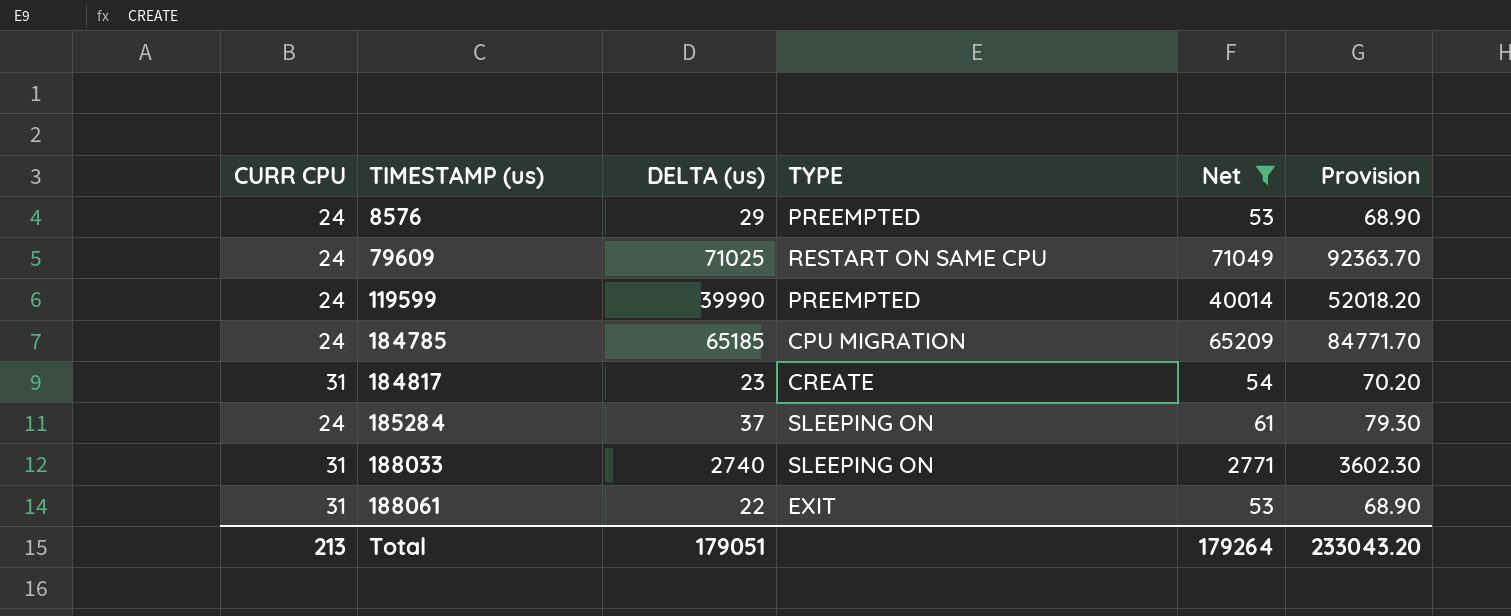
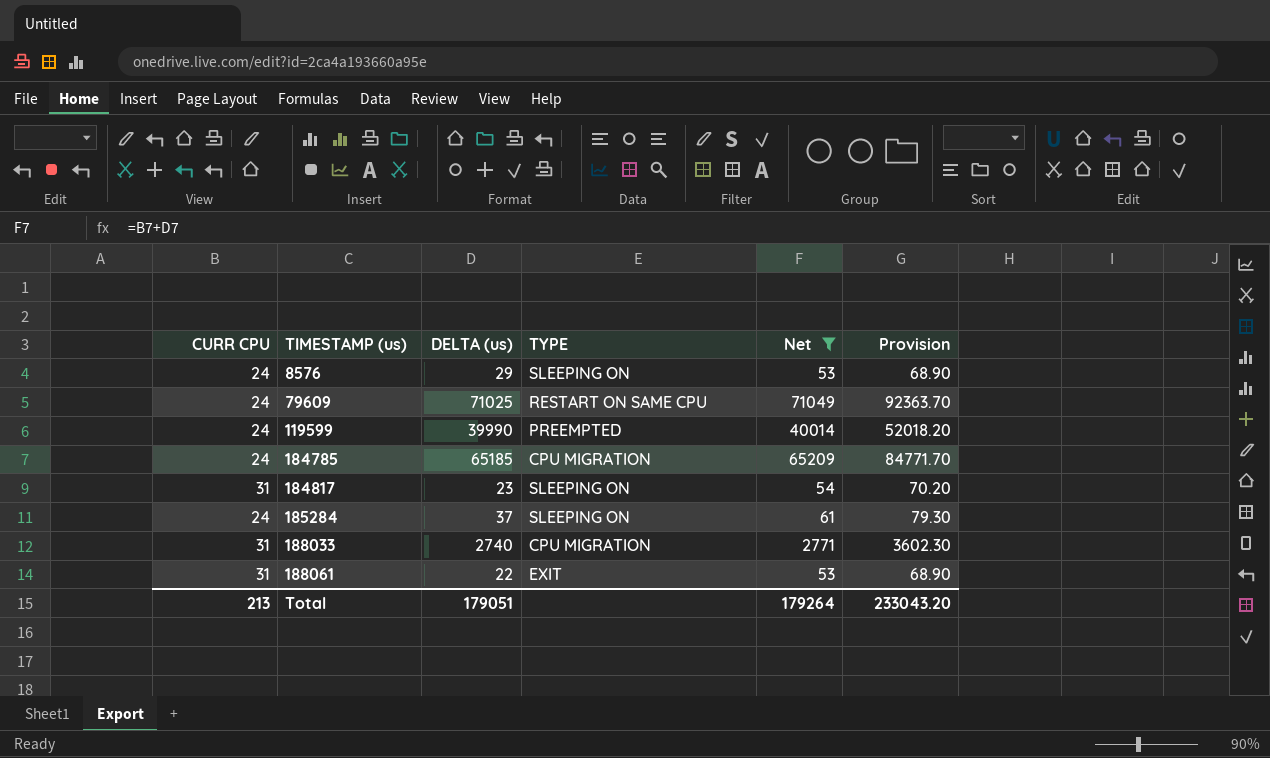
8576 | TYPE: PREEMPTED -> SLEEPING ON
184817 | TYPE: CREATE -> SLEEPING ON
188033 | TYPE: SLEEPING ON -> CPU MIGRATION

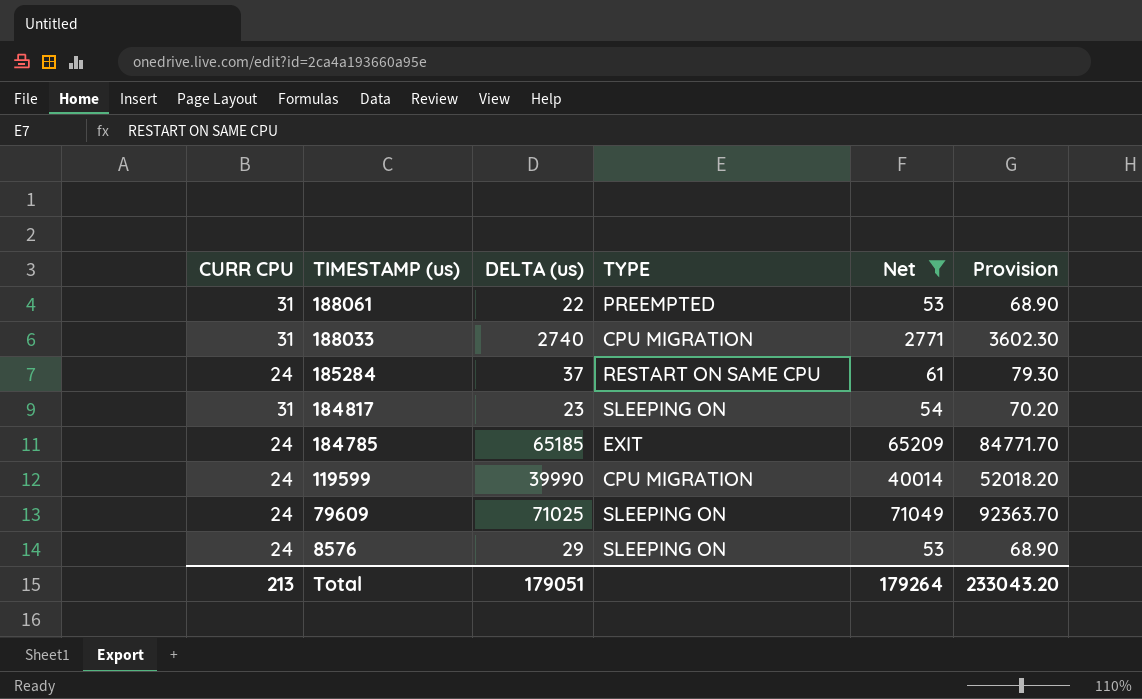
row order: TIMESTAMP (us) ascending -> TIMESTAMP (us) descending
188061 | TYPE: EXIT -> PREEMPTED
185284 | TYPE: SLEEPING ON -> RESTART ON SAME CPU
184785 | TYPE: CPU MIGRATION -> EXIT
119599 | TYPE: PREEMPTED -> CPU MIGRATION
79609 | TYPE: RESTART ON SAME CPU -> SLEEPING ON

